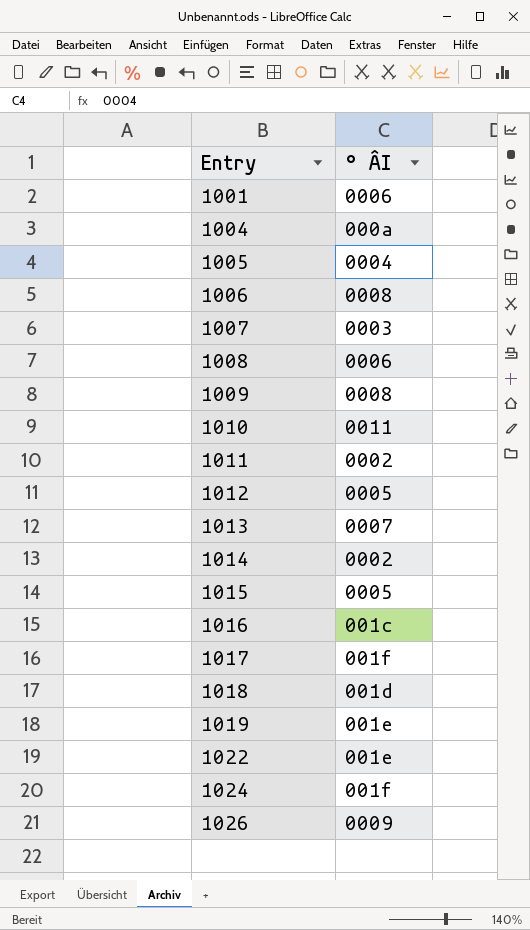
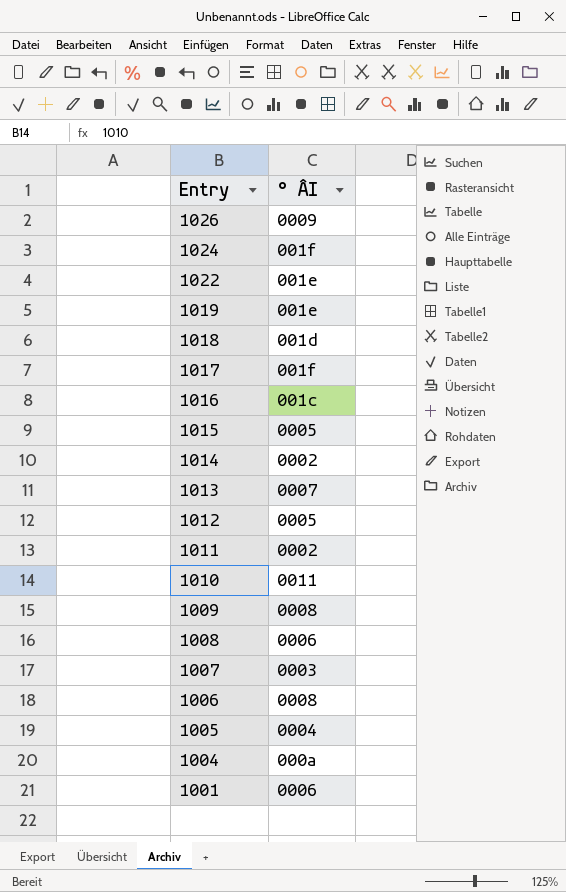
row order: Entry ascending -> Entry descending

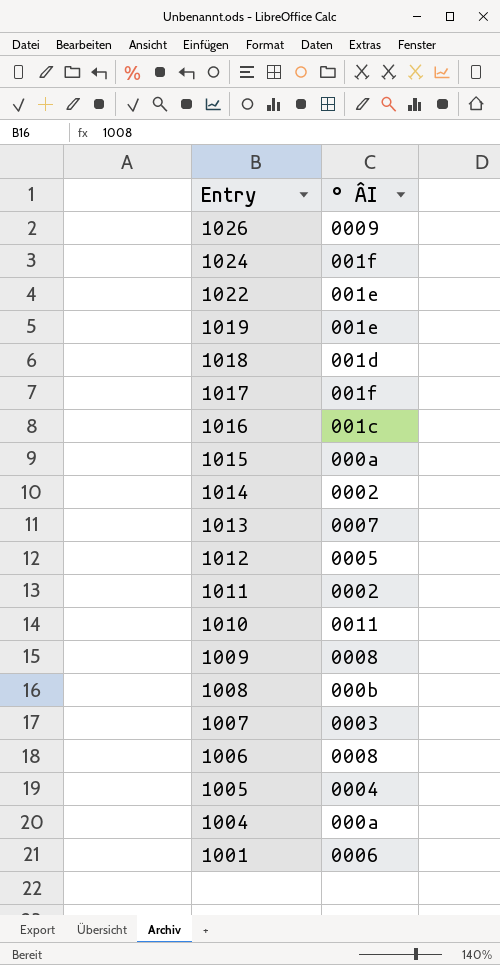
1015 | ° ÂI: 0005 -> 000a
1008 | ° ÂI: 0006 -> 000b

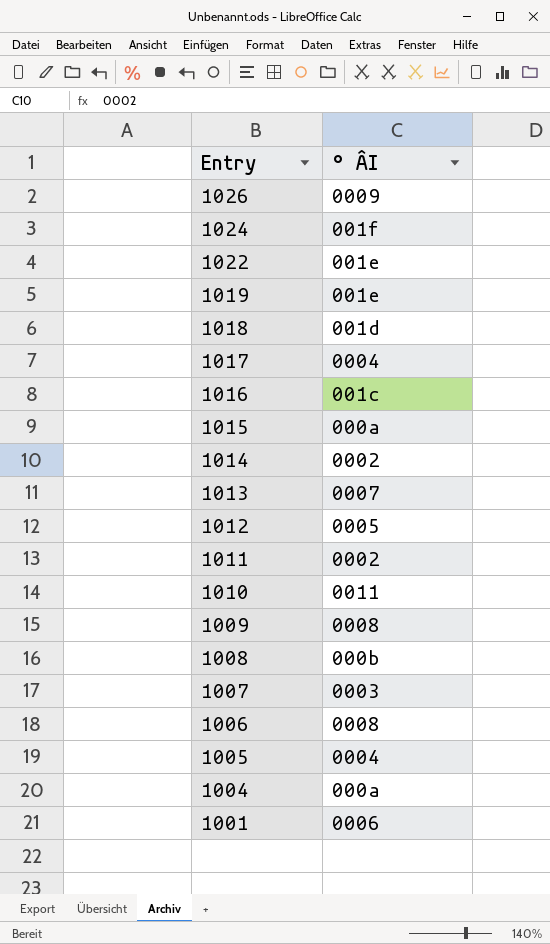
1017 | ° ÂI: 001f -> 0004

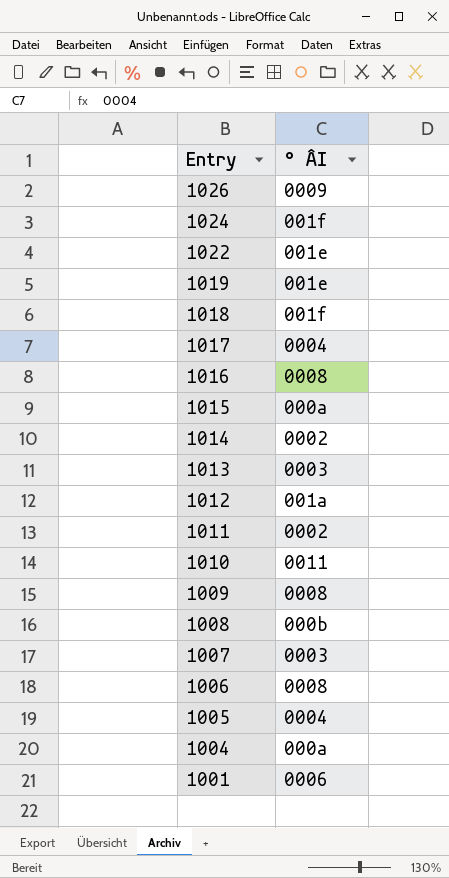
1018 | ° ÂI: 001d -> 001f
1016 | ° ÂI: 001c -> 0008
1013 | ° ÂI: 0007 -> 0003
1012 | ° ÂI: 0005 -> 001a

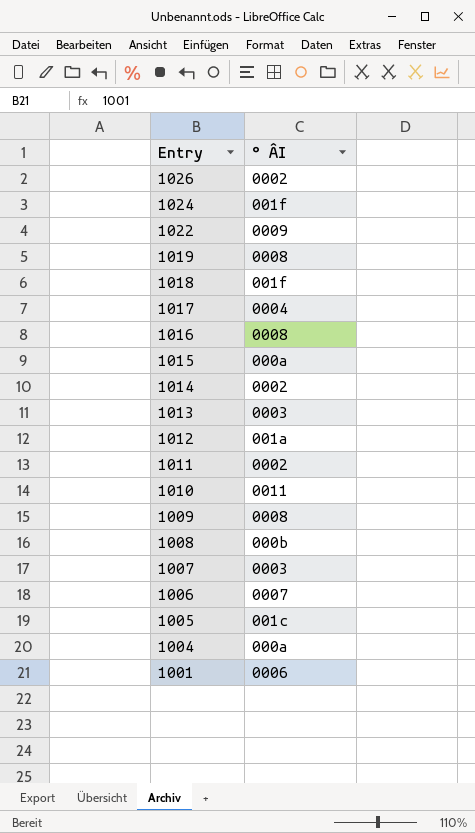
1026 | ° ÂI: 0009 -> 0002
1022 | ° ÂI: 001e -> 0009
1019 | ° ÂI: 001e -> 0008
1006 | ° ÂI: 0008 -> 0007
1005 | ° ÂI: 0004 -> 001c

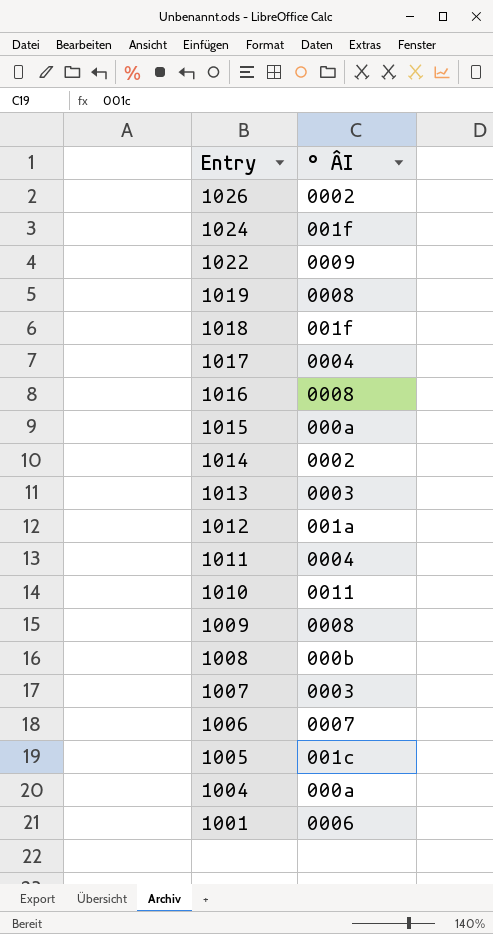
1011 | ° ÂI: 0002 -> 0004

